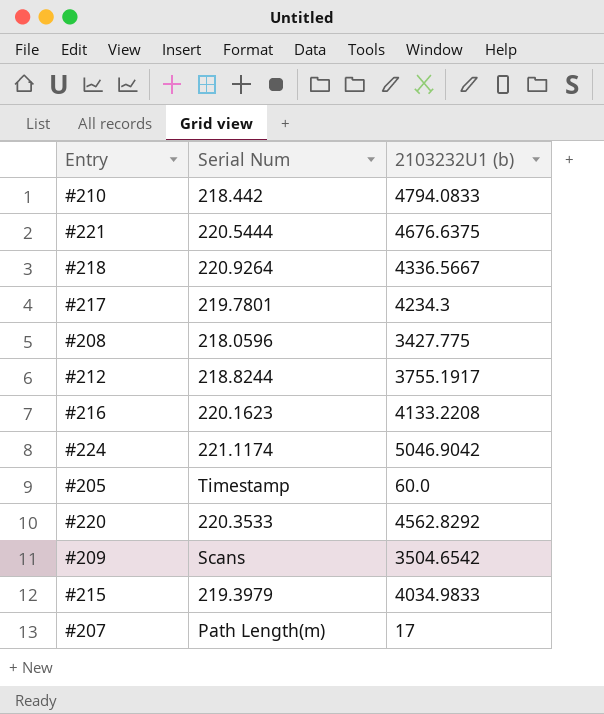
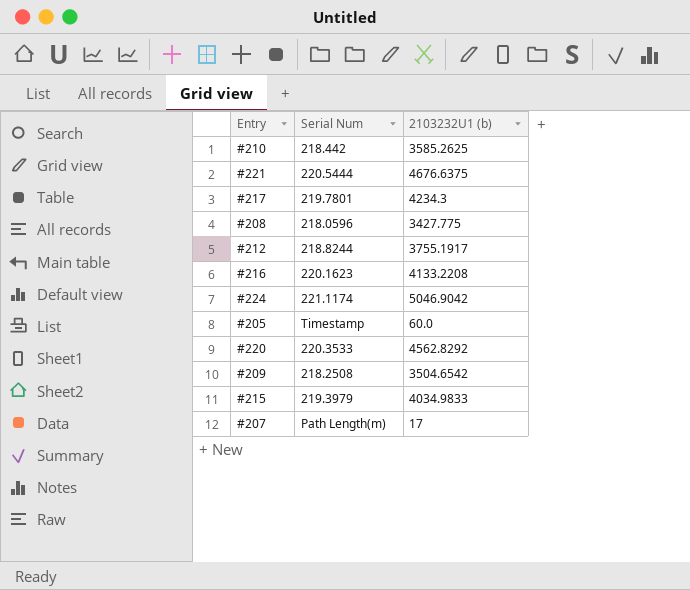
row #218: 220.9264 | 4336.5667 -> none
#210 | 2103232U1 (b): 4794.0833 -> 3585.2625
#209 | Serial Num: Scans -> 218.2508

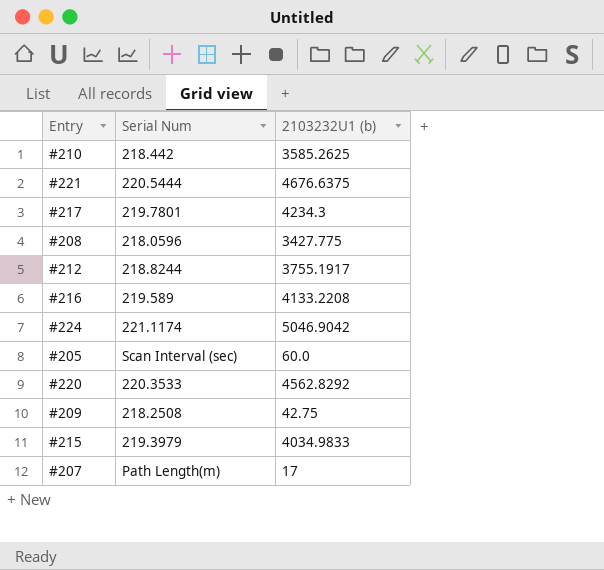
#216 | Serial Num: 220.1623 -> 219.589
#205 | Serial Num: Timestamp -> Scan Interval (sec)
#209 | 2103232U1 (b): 3504.6542 -> 42.75

